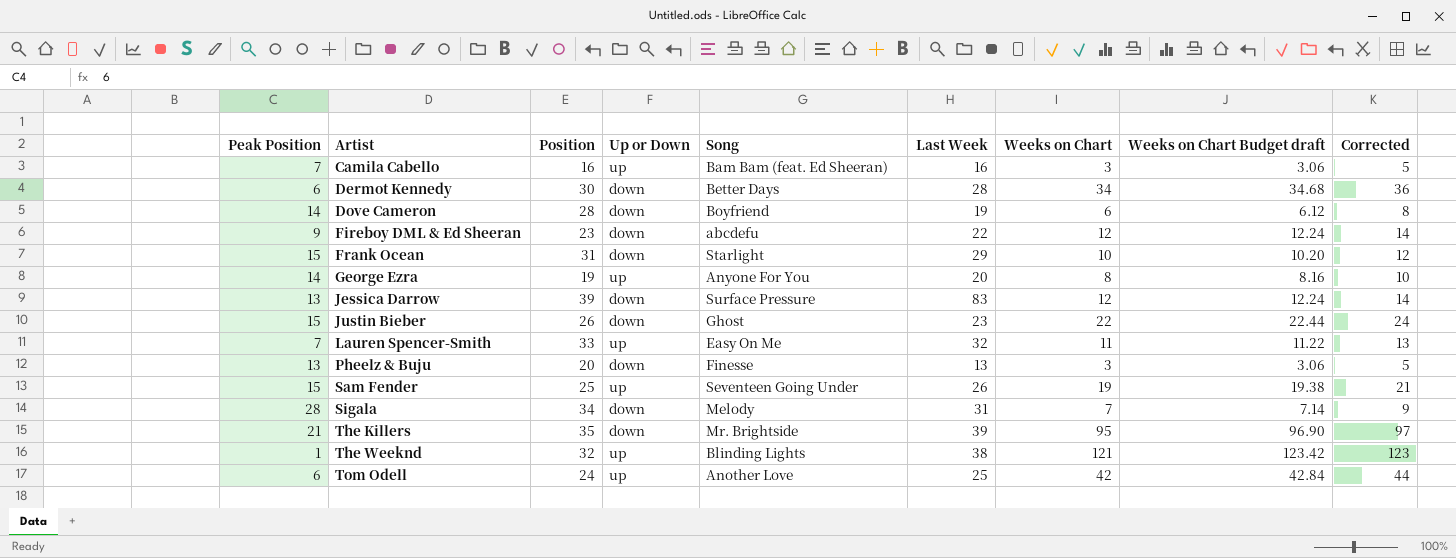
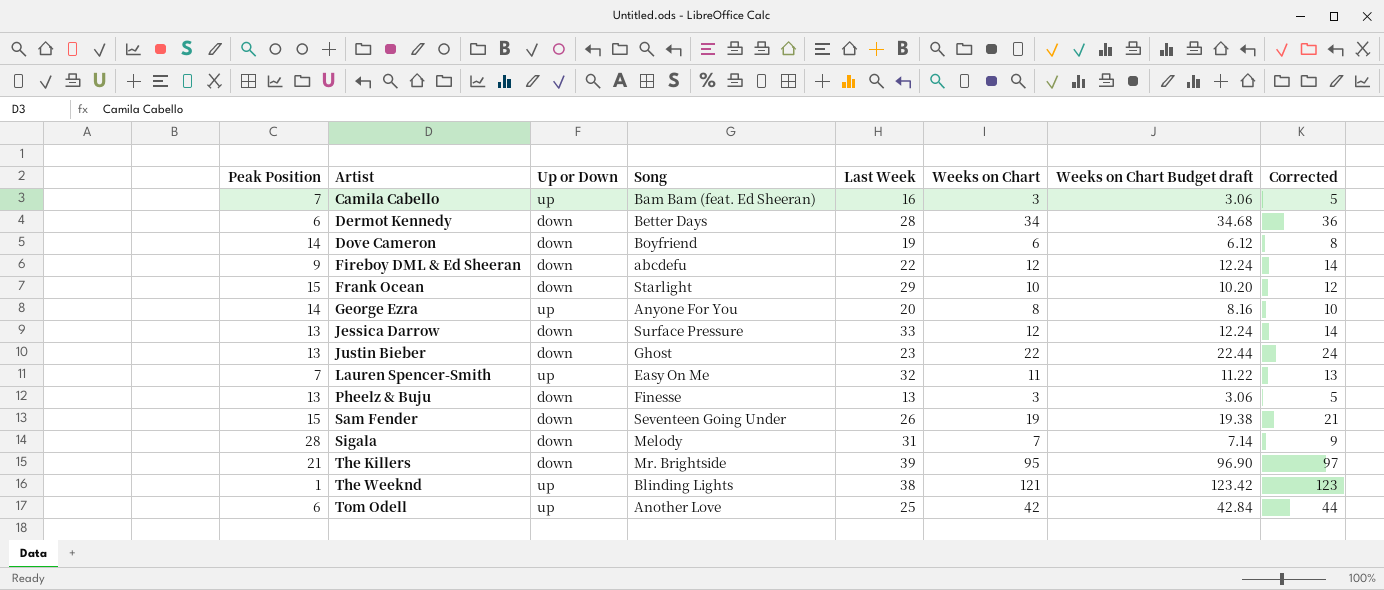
column Position | position: 3 -> none
Jessica Darrow | Last Week: 83 -> 33
Justin Bieber | Peak Position: 15 -> 13
Sam Fender | Up or Down: up -> down

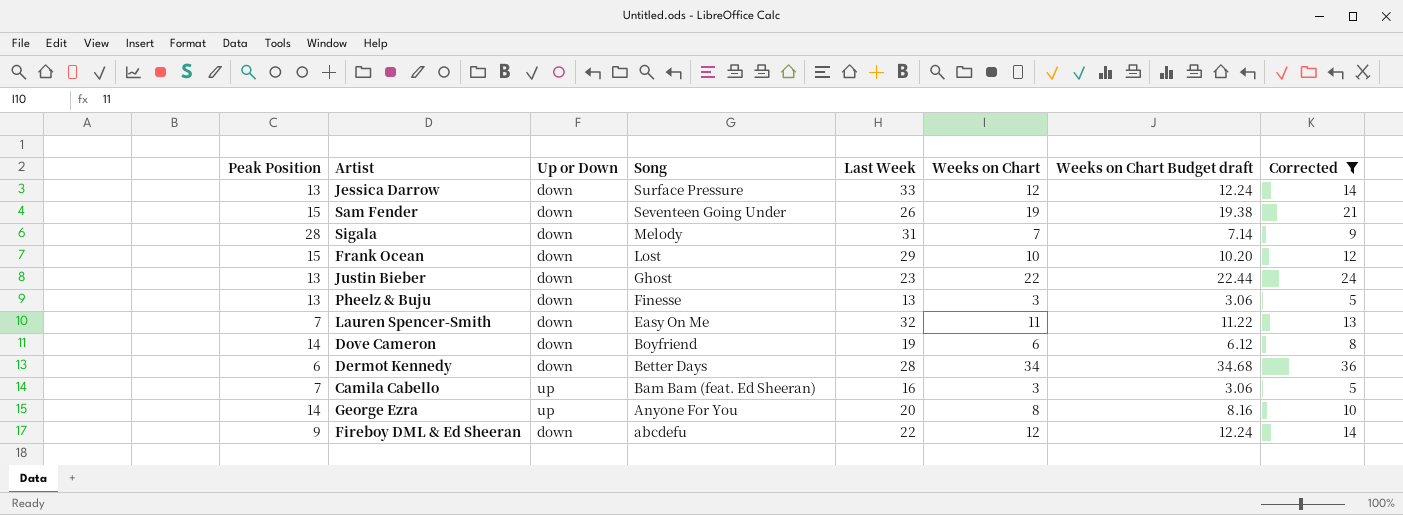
filter: none -> Corrected <= 36
row order: Artist ascending -> Song descending
Frank Ocean | Song: Starlight -> Lost
Lauren Spencer-Smith | Up or Down: up -> down

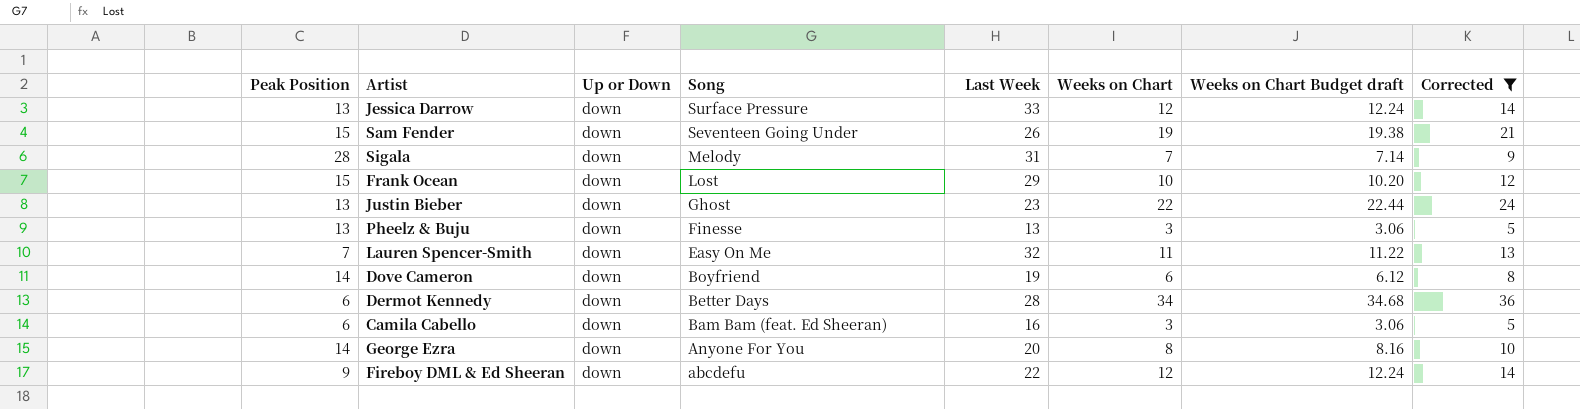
Camila Cabello | Peak Position: 7 -> 6
Camila Cabello | Up or Down: up -> down
George Ezra | Up or Down: up -> down

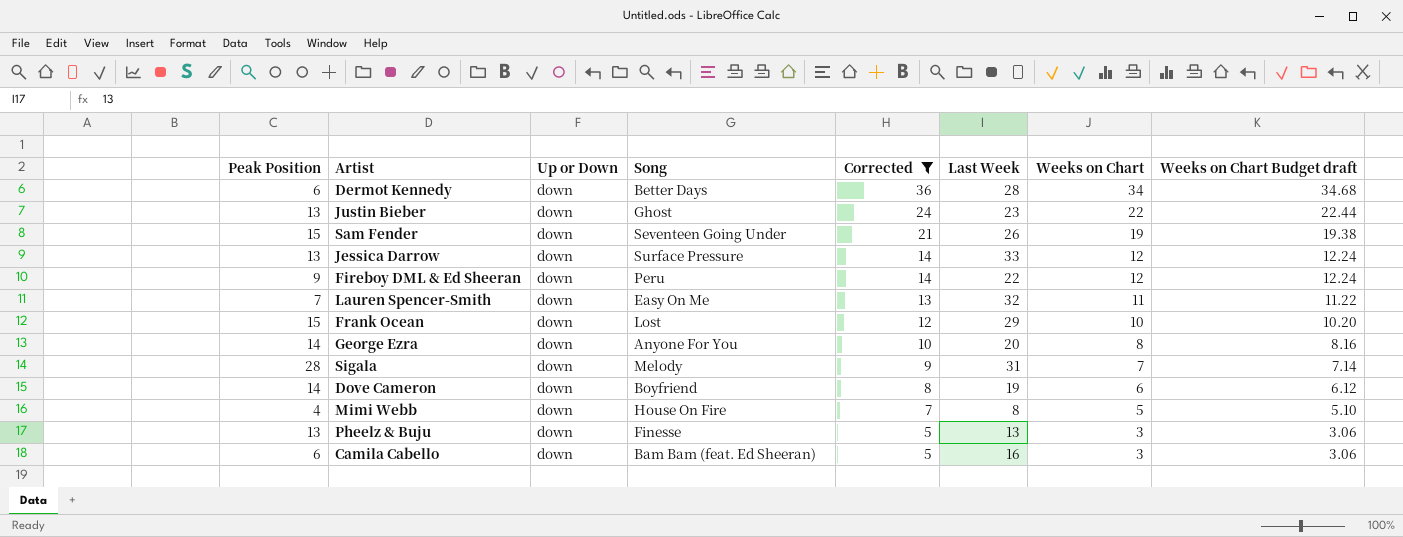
row order: Song descending -> Corrected descending
column Corrected | position: 8 -> 5
Fireboy DML & Ed Sheeran | Song: abcdefu -> Peru
row Mimi Webb: none -> 4 | down | House On Fire | 7 | 8 | 5 | 5.10

